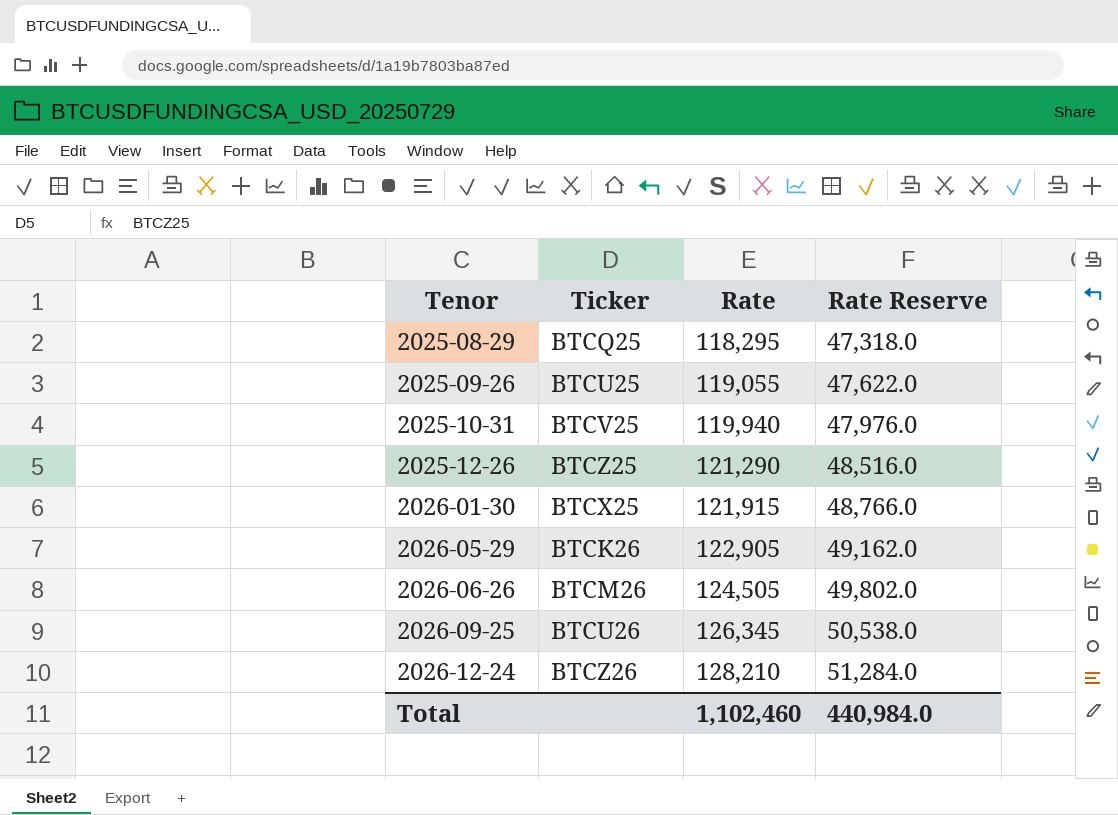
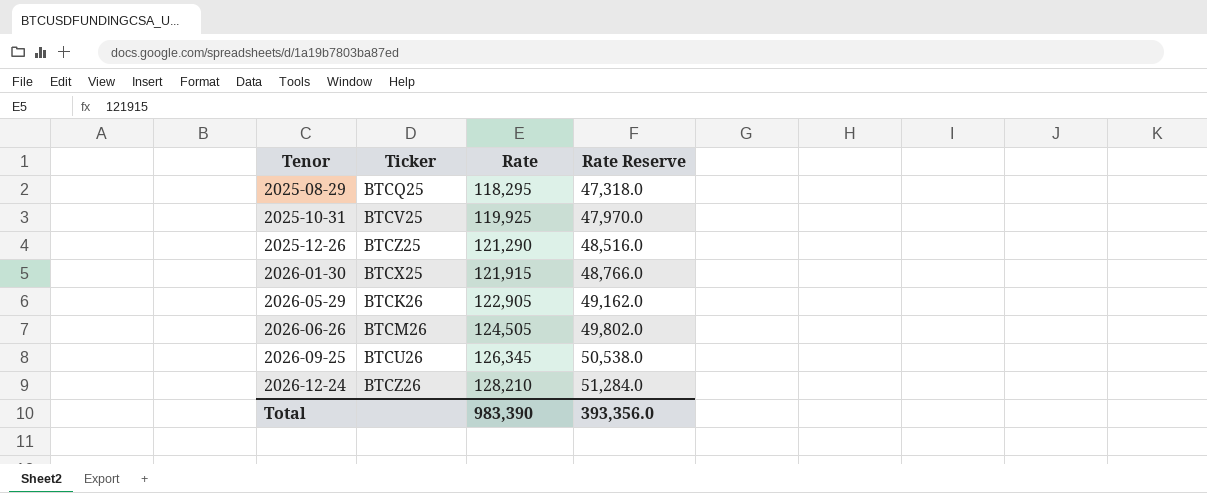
row 2025-09-26: BTCU25 | 119,055 | 47,622.0 -> none
2025-10-31 | Rate: 119,940 -> 119,925
2025-10-31 | Rate Reserve: 47,976.0 -> 47,970.0
Total | Rate: 1,102,460 -> 983,390
Total | Rate Reserve: 440,984.0 -> 393,356.0

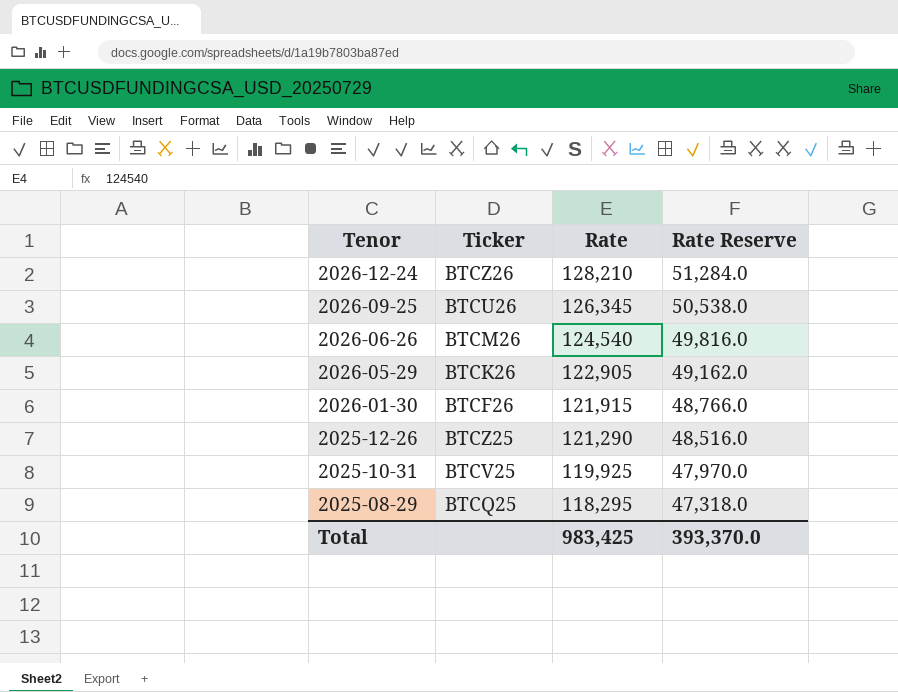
row order: Tenor ascending -> Tenor descending
2026-06-26 | Rate: 124,505 -> 124,540
2026-06-26 | Rate Reserve: 49,802.0 -> 49,816.0
2026-01-30 | Ticker: BTCX25 -> BTCF26
Total | Rate: 983,390 -> 983,425
Total | Rate Reserve: 393,356.0 -> 393,370.0

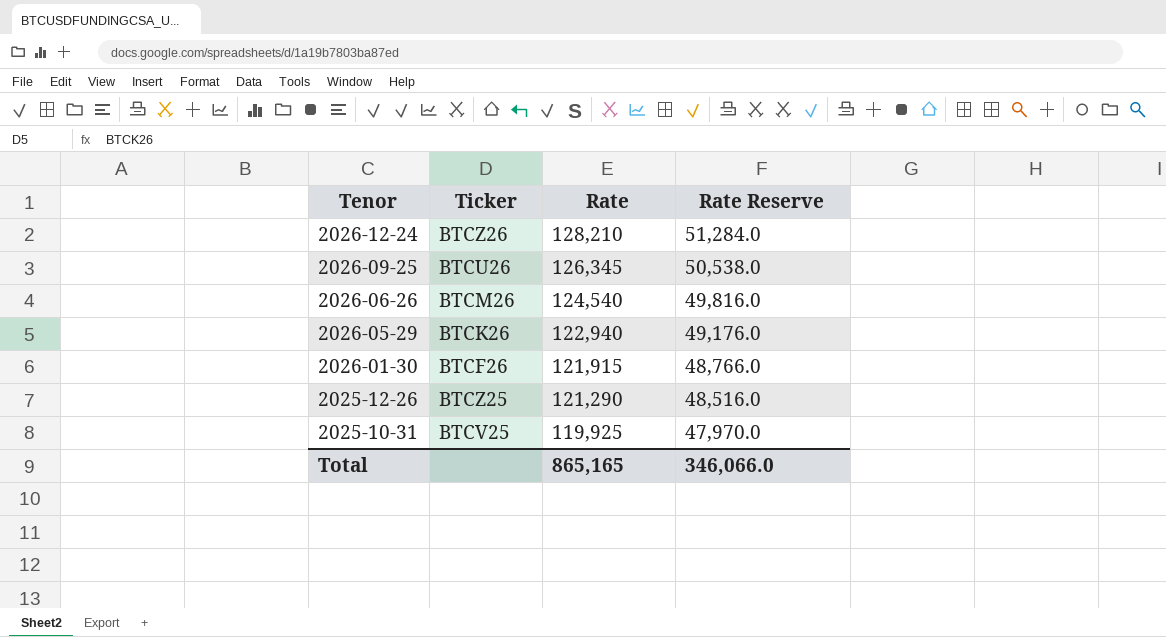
row 2025-08-29: BTCQ25 | 118,295 | 47,318.0 -> none
2026-05-29 | Rate: 122,905 -> 122,940
2026-05-29 | Rate Reserve: 49,162.0 -> 49,176.0
Total | Rate: 983,425 -> 865,165
Total | Rate Reserve: 393,370.0 -> 346,066.0

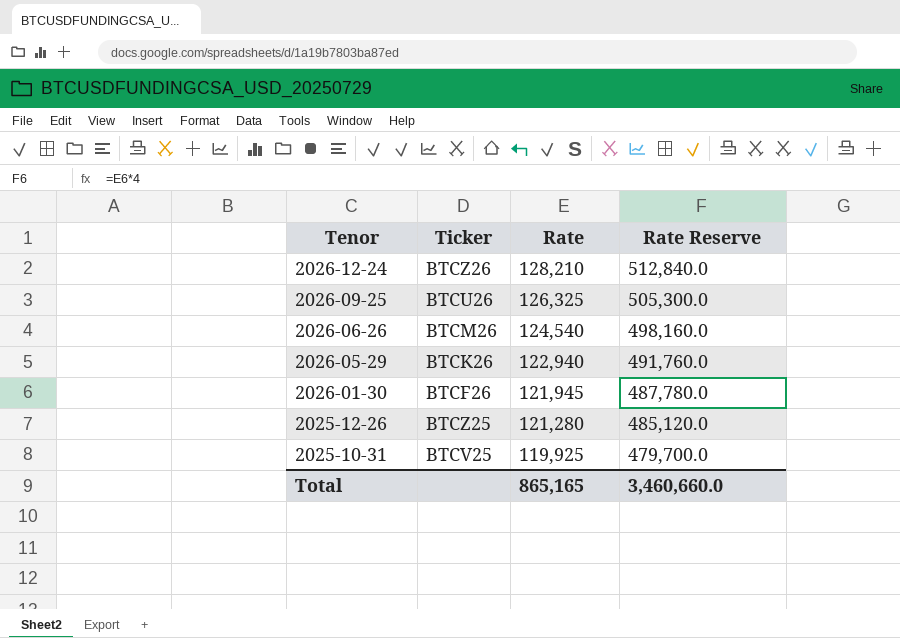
column Rate Reserve | formula: [Rate] * 0.4 -> [Rate] * 4
2026-09-25 | Rate: 126,345 -> 126,325
2026-01-30 | Rate: 121,915 -> 121,945
2025-12-26 | Rate: 121,290 -> 121,280
Total | Rate Reserve: 346,066.0 -> 3,460,660.0

